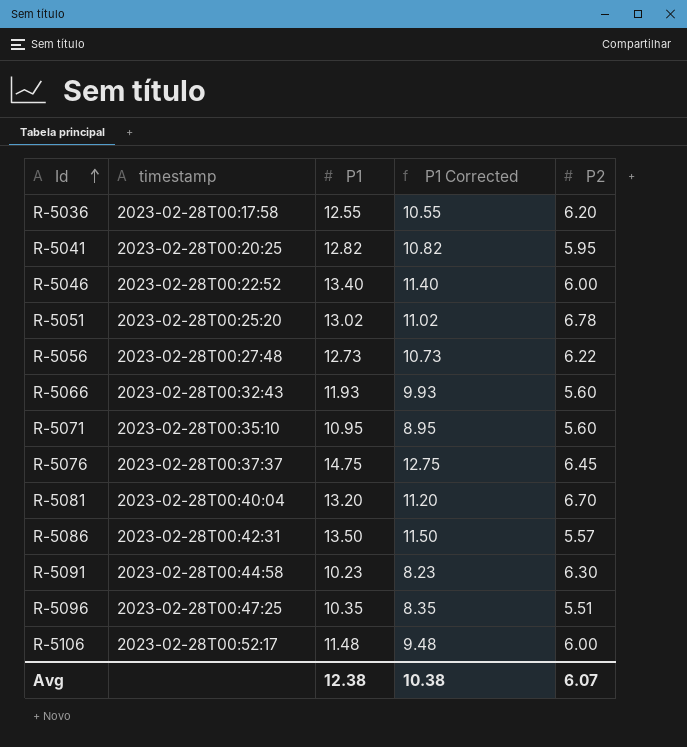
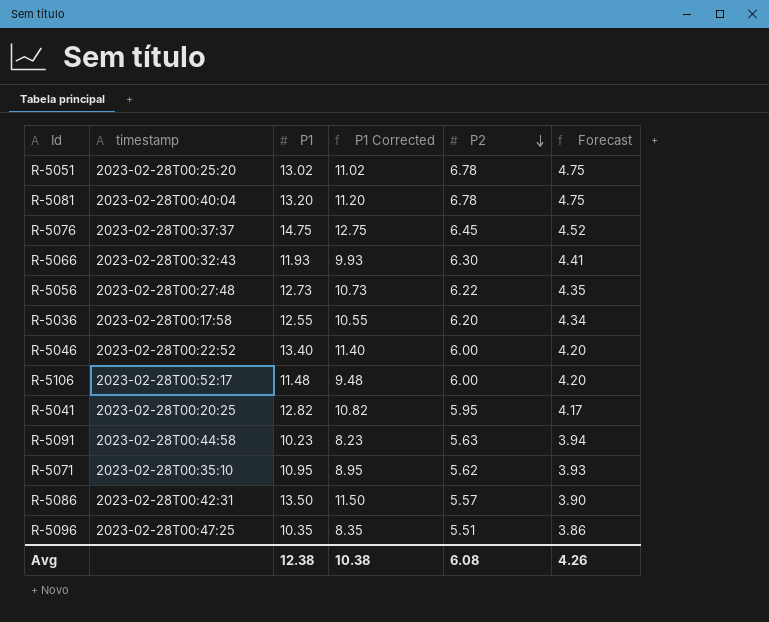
row order: Id ascending -> P2 descending
column Forecast | formula: none -> [P2] * 0.7
R-5081 | P2: 6.70 -> 6.78
R-5066 | P2: 5.60 -> 6.30
R-5091 | P2: 6.30 -> 5.63
R-5071 | P2: 5.60 -> 5.62
Avg | P2: 6.07 -> 6.08

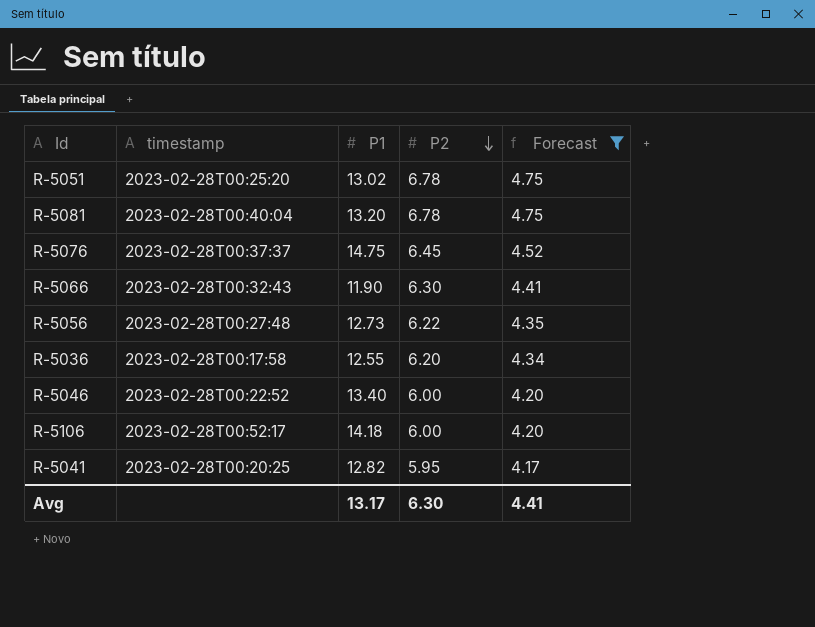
filter: none -> Forecast >= 4.17
column P1 Corrected | formula: [P1] - 2 -> none
R-5066 | P1: 11.93 -> 11.90
R-5106 | P1: 11.48 -> 14.18
Avg | P1: 12.38 -> 13.17
Avg | P2: 6.08 -> 6.30
Avg | Forecast: 4.26 -> 4.41

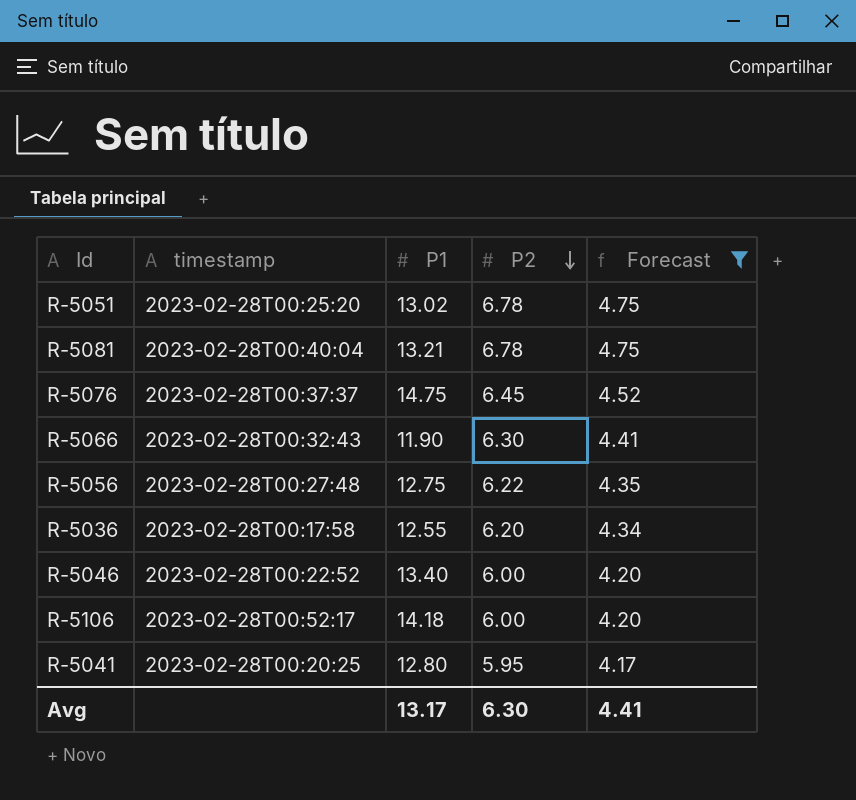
R-5081 | P1: 13.20 -> 13.21
R-5056 | P1: 12.73 -> 12.75
R-5041 | P1: 12.82 -> 12.80

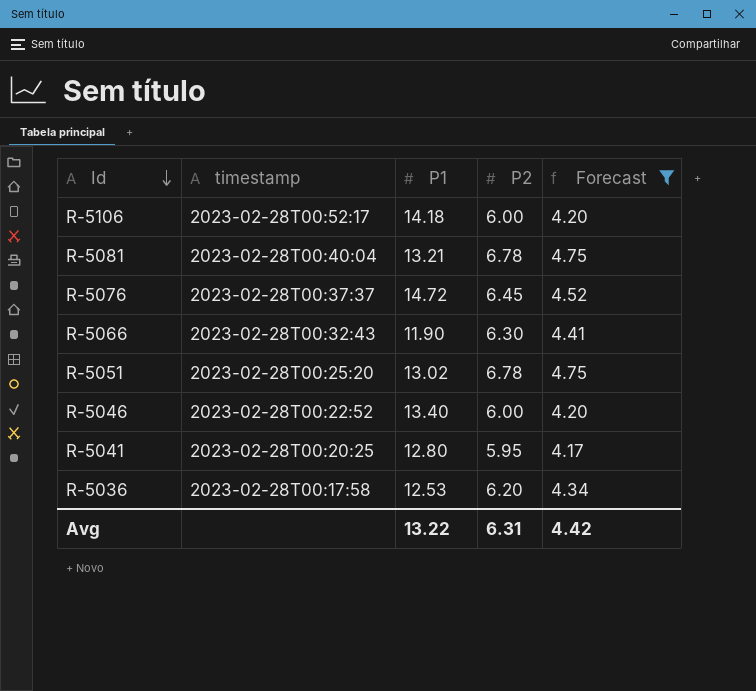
row order: P2 descending -> Id descending
row R-5056: 2023-02-28T00:27:48 | 12.75 | 6.22 | 4.35 -> none
R-5076 | P1: 14.75 -> 14.72
R-5036 | P1: 12.55 -> 12.53
Avg | P1: 13.17 -> 13.22
Avg | P2: 6.30 -> 6.31
Avg | Forecast: 4.41 -> 4.42

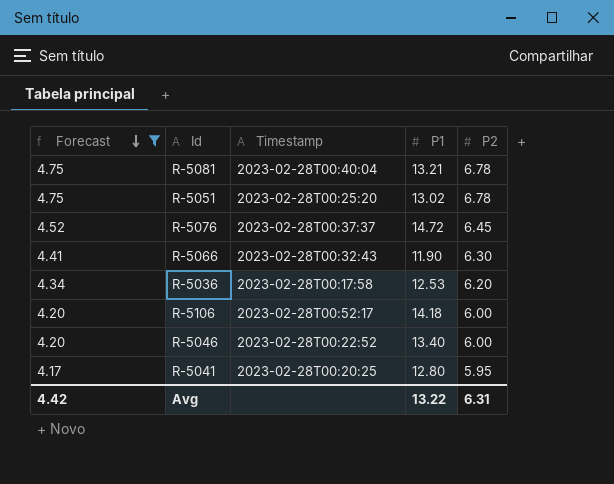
row order: Id descending -> Forecast descending
column Forecast | position: 5 -> 1
column name: timestamp -> Timestamp

